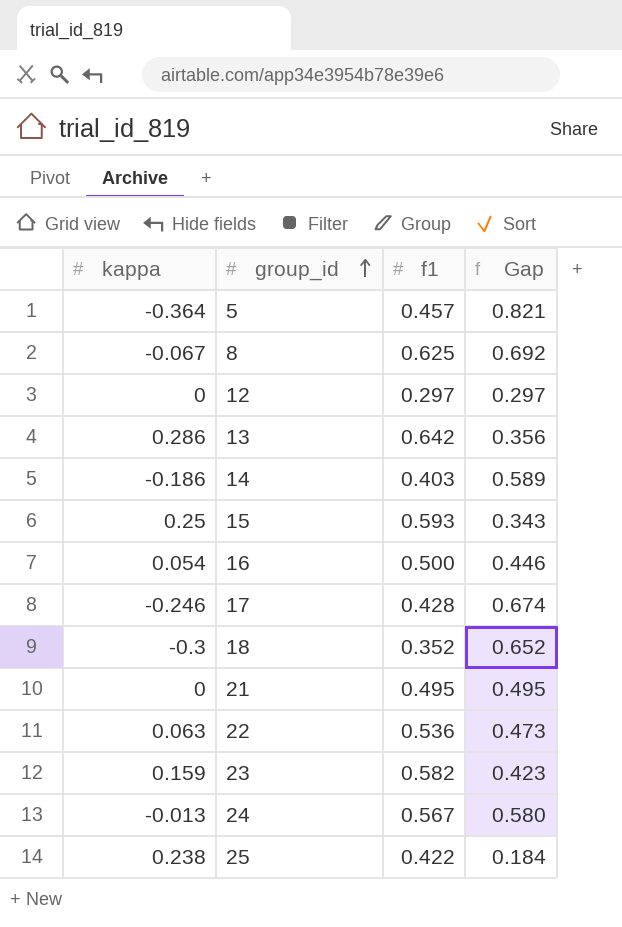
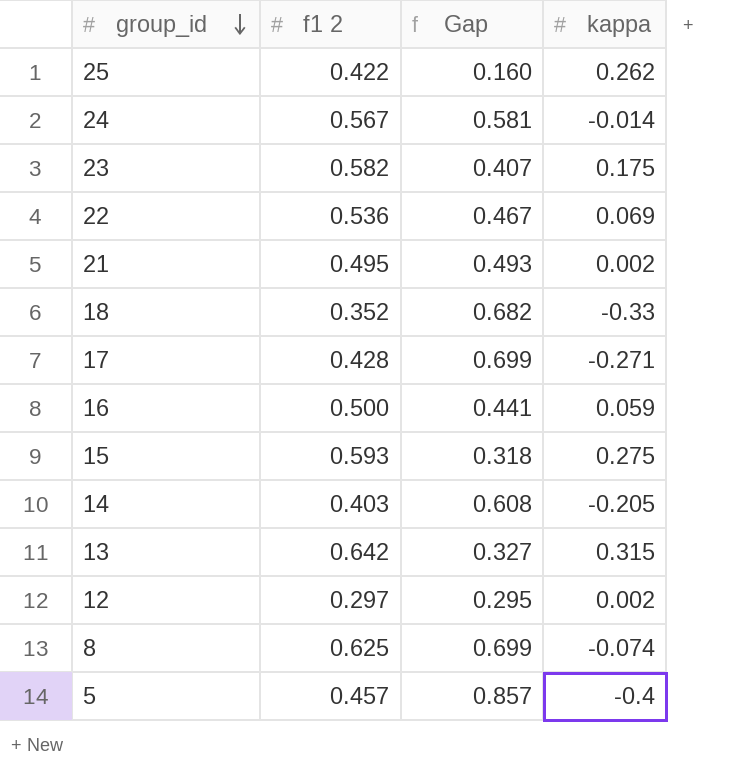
row order: group_id ascending -> group_id descending
column name: f1 -> f1 2
column kappa | position: 1 -> 4
25 | Gap: 0.184 -> 0.160
25 | kappa: 0.238 -> 0.262
24 | Gap: 0.580 -> 0.581
24 | kappa: -0.013 -> -0.014
23 | Gap: 0.423 -> 0.407
23 | kappa: 0.159 -> 0.175
22 | Gap: 0.473 -> 0.467
22 | kappa: 0.063 -> 0.069
21 | Gap: 0.495 -> 0.493
21 | kappa: 0 -> 0.002
18 | Gap: 0.652 -> 0.682
18 | kappa: -0.3 -> -0.33
17 | Gap: 0.674 -> 0.699
17 | kappa: -0.246 -> -0.271
16 | Gap: 0.446 -> 0.441
16 | kappa: 0.054 -> 0.059
15 | Gap: 0.343 -> 0.318
15 | kappa: 0.25 -> 0.275
14 | Gap: 0.589 -> 0.608
14 | kappa: -0.186 -> -0.205
13 | Gap: 0.356 -> 0.327
13 | kappa: 0.286 -> 0.315
12 | Gap: 0.297 -> 0.295
12 | kappa: 0 -> 0.002
8 | Gap: 0.692 -> 0.699
8 | kappa: -0.067 -> -0.074
5 | Gap: 0.821 -> 0.857
5 | kappa: -0.364 -> -0.4

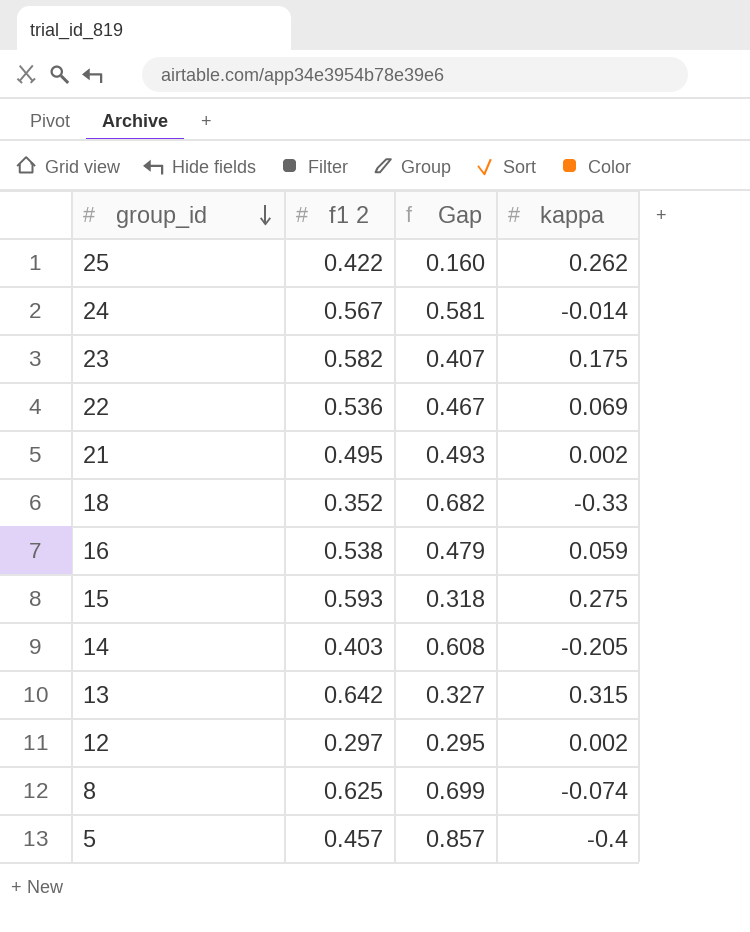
row 17: 0.428 | 0.699 | -0.271 -> none
16 | f1 2: 0.500 -> 0.538
16 | Gap: 0.441 -> 0.479

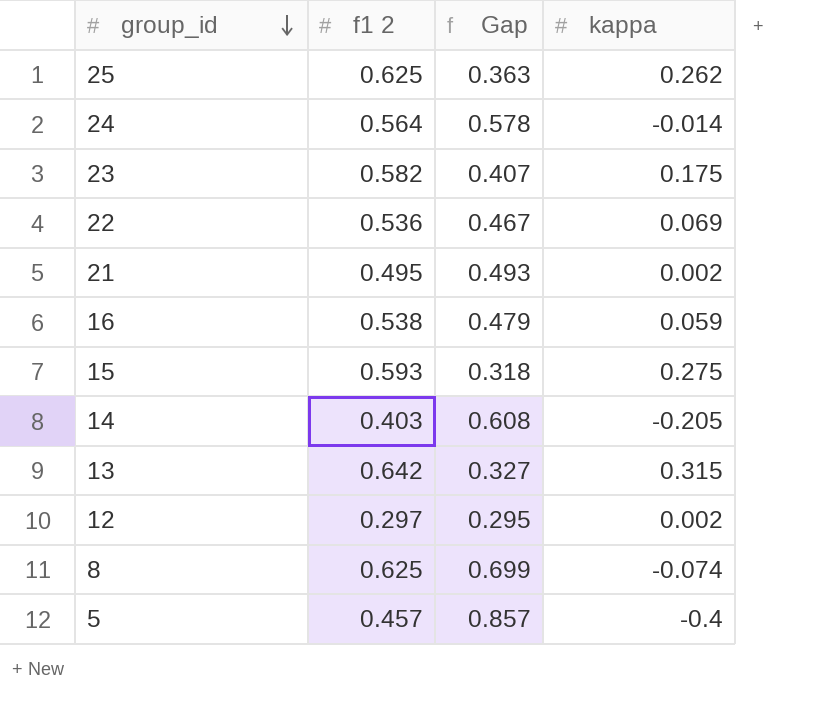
row 18: 0.352 | 0.682 | -0.33 -> none
25 | f1 2: 0.422 -> 0.625
25 | Gap: 0.160 -> 0.363
24 | f1 2: 0.567 -> 0.564
24 | Gap: 0.581 -> 0.578

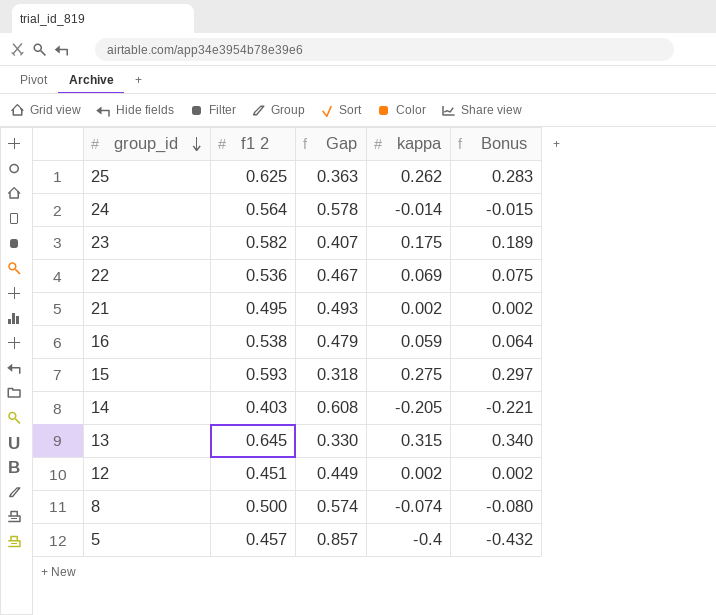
column Bonus | formula: none -> [kappa] * 1.08
13 | f1 2: 0.642 -> 0.645
13 | Gap: 0.327 -> 0.330
12 | f1 2: 0.297 -> 0.451
12 | Gap: 0.295 -> 0.449
8 | f1 2: 0.625 -> 0.500
8 | Gap: 0.699 -> 0.574

